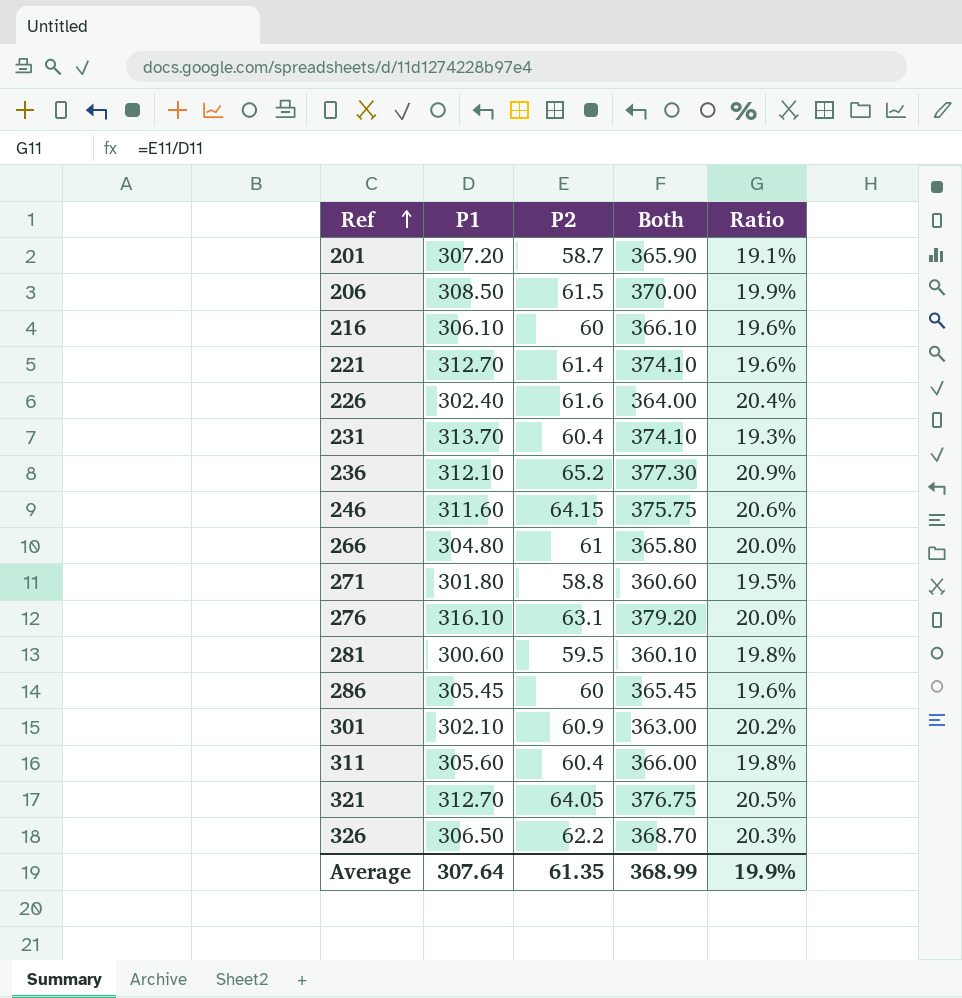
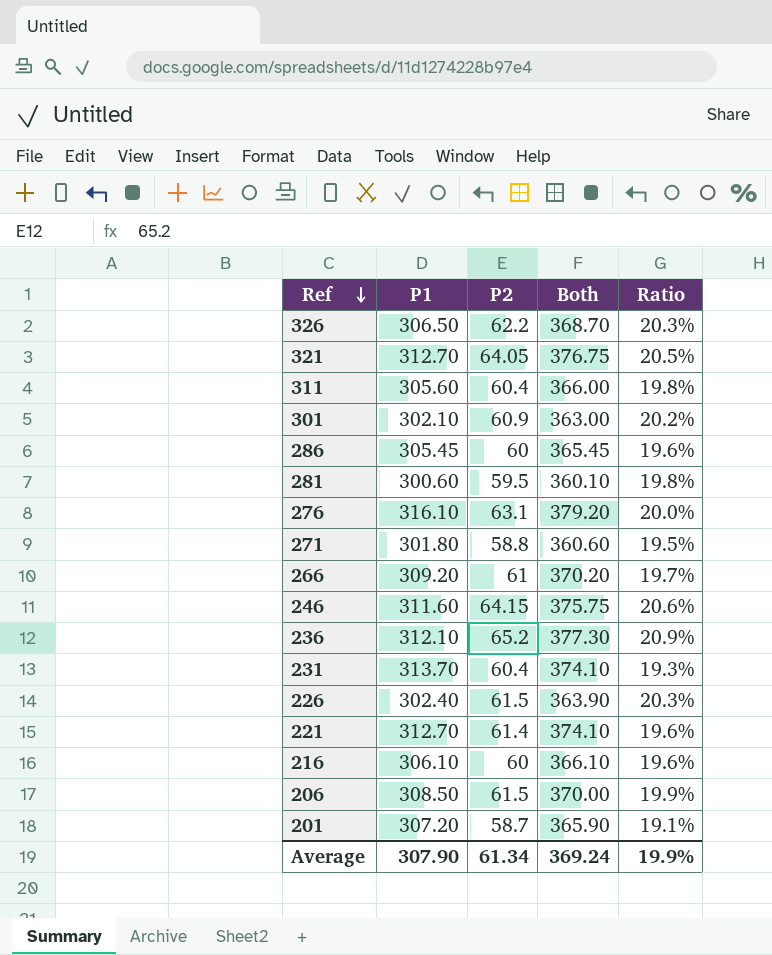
row order: Ref ascending -> Ref descending
266 | P1: 304.80 -> 309.20
266 | Both: 365.80 -> 370.20
266 | Ratio: 20.0% -> 19.7%
226 | P2: 61.6 -> 61.5
226 | Both: 364.00 -> 363.90
226 | Ratio: 20.4% -> 20.3%
Average | P1: 307.64 -> 307.90
Average | P2: 61.35 -> 61.34
Average | Both: 368.99 -> 369.24

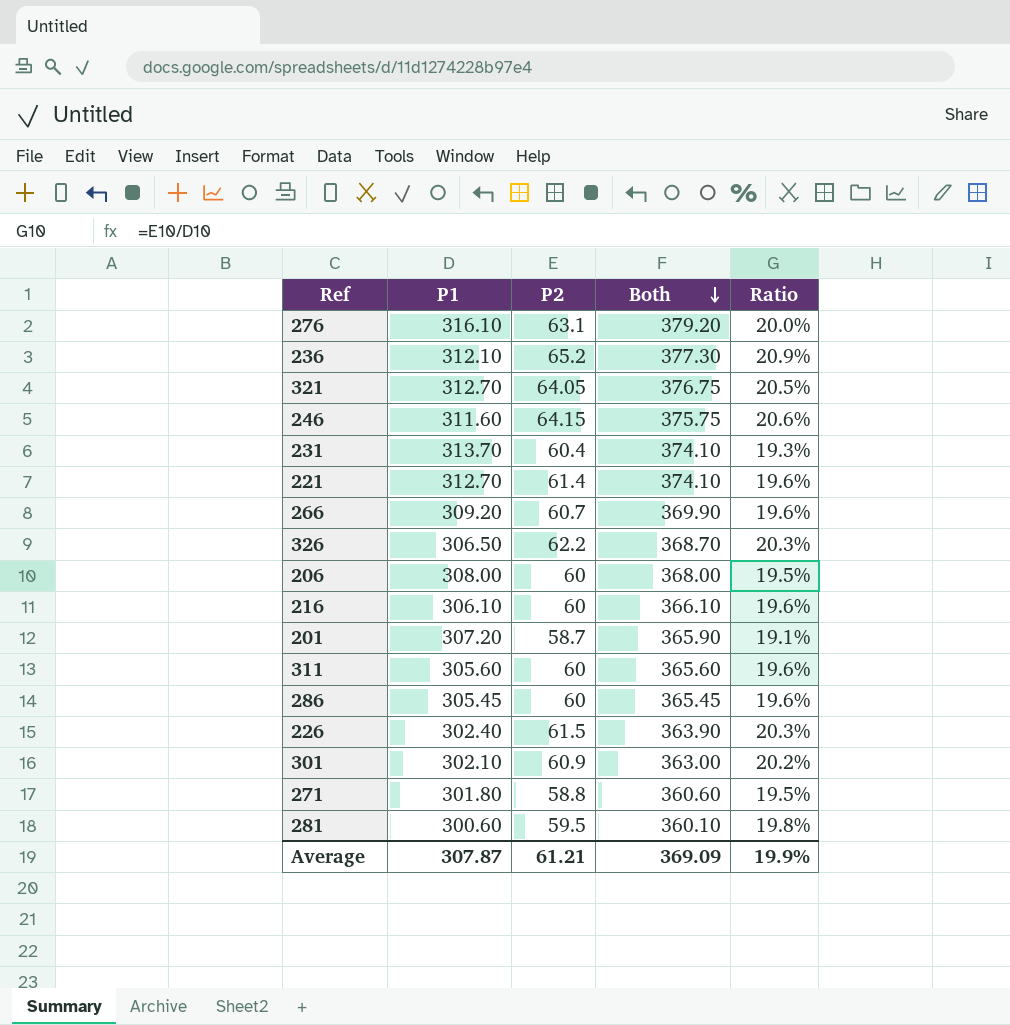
row order: Ref descending -> Both descending
266 | P2: 61 -> 60.7
266 | Both: 370.20 -> 369.90
266 | Ratio: 19.7% -> 19.6%
206 | P1: 308.50 -> 308.00
206 | P2: 61.5 -> 60
206 | Both: 370.00 -> 368.00
206 | Ratio: 19.9% -> 19.5%
311 | P2: 60.4 -> 60
311 | Both: 366.00 -> 365.60
311 | Ratio: 19.8% -> 19.6%
Average | P1: 307.90 -> 307.87
Average | P2: 61.34 -> 61.21
Average | Both: 369.24 -> 369.09

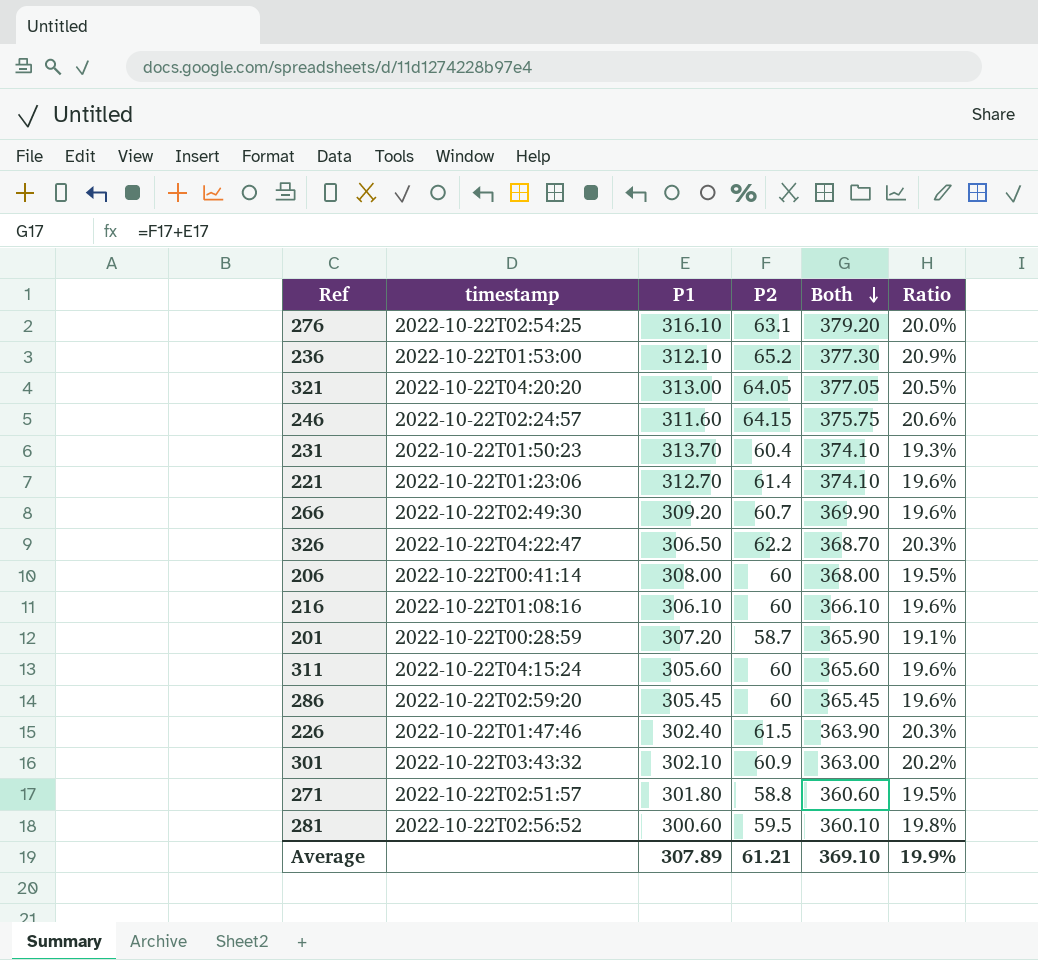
column timestamp | position: none -> 2
321 | P1: 312.70 -> 313.00
321 | Both: 376.75 -> 377.05
Average | P1: 307.87 -> 307.89
Average | Both: 369.09 -> 369.10

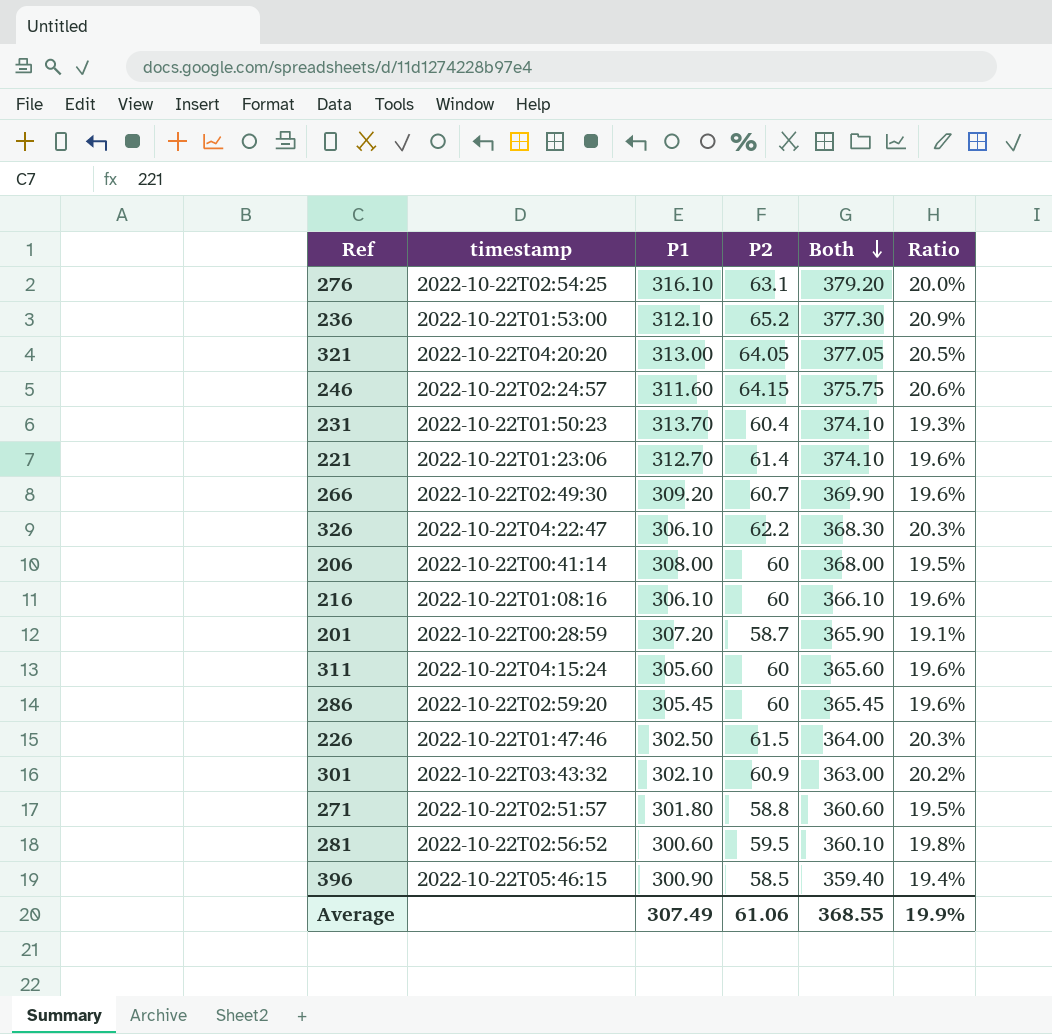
326 | P1: 306.50 -> 306.10
326 | Both: 368.70 -> 368.30
226 | P1: 302.40 -> 302.50
226 | Both: 363.90 -> 364.00
row 396: none -> 2022-10-22T05:46:15 | 300.90 | 58.5 | 359.40 | 19.4%
Average | P1: 307.89 -> 307.49
Average | P2: 61.21 -> 61.06
Average | Both: 369.10 -> 368.55

